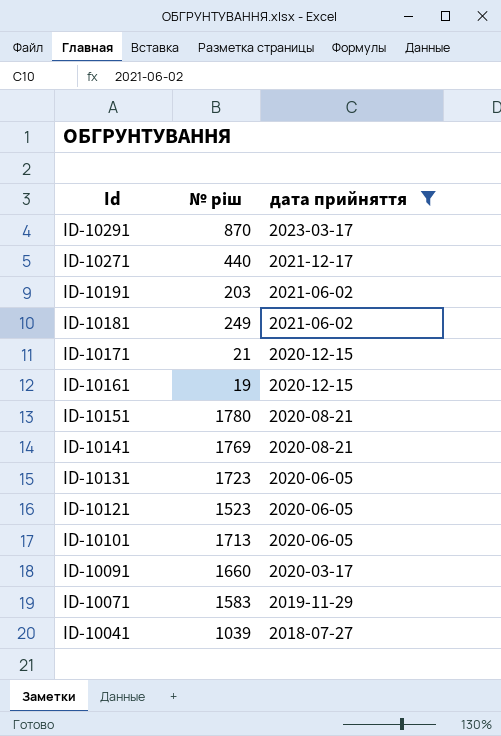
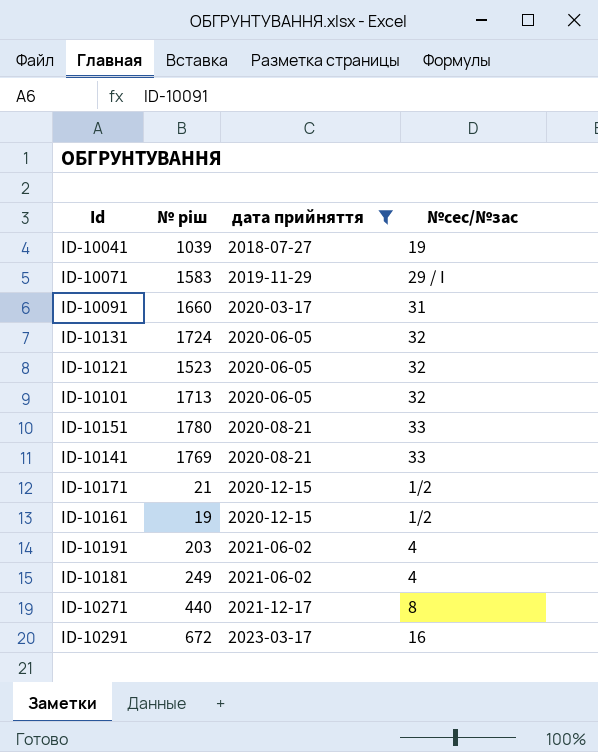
row order: Id descending -> дата прийняття ascending
column №сес/№зас | position: none -> 4
ID-10131 | № ріш: 1723 -> 1724
ID-10291 | № ріш: 870 -> 672

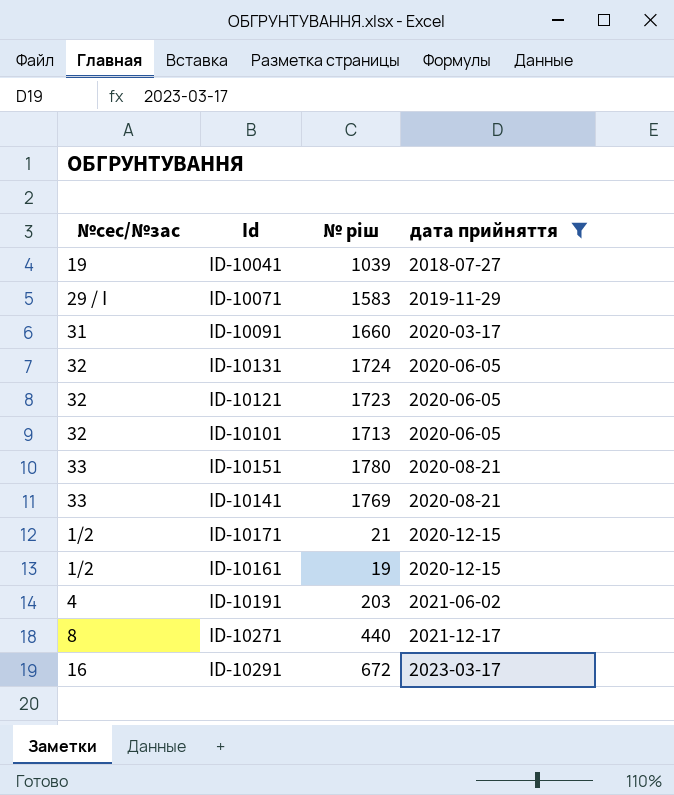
column №сес/№зас | position: 4 -> 1
row ID-10181: 249 | 2021-06-02 | 4 -> none
ID-10121 | № ріш: 1523 -> 1723

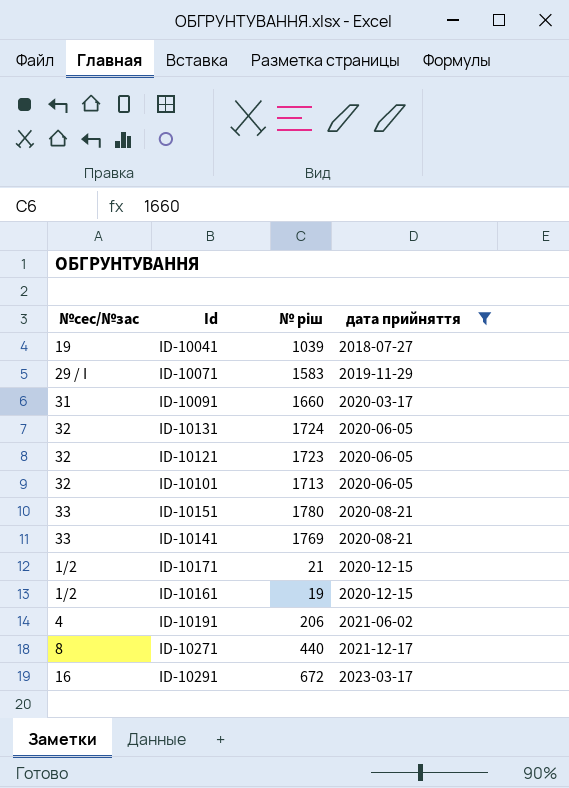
ID-10191 | № ріш: 203 -> 206

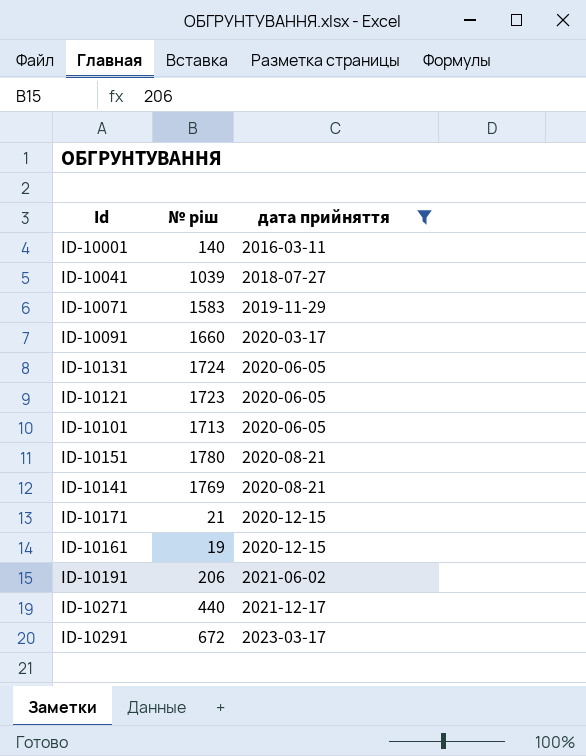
column №сес/№зас | position: 1 -> none
row ID-10001: none -> 140 | 2016-03-11

